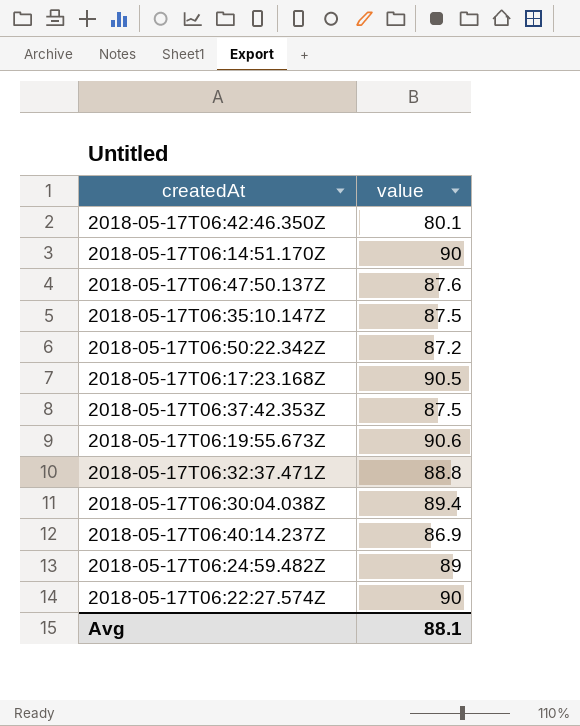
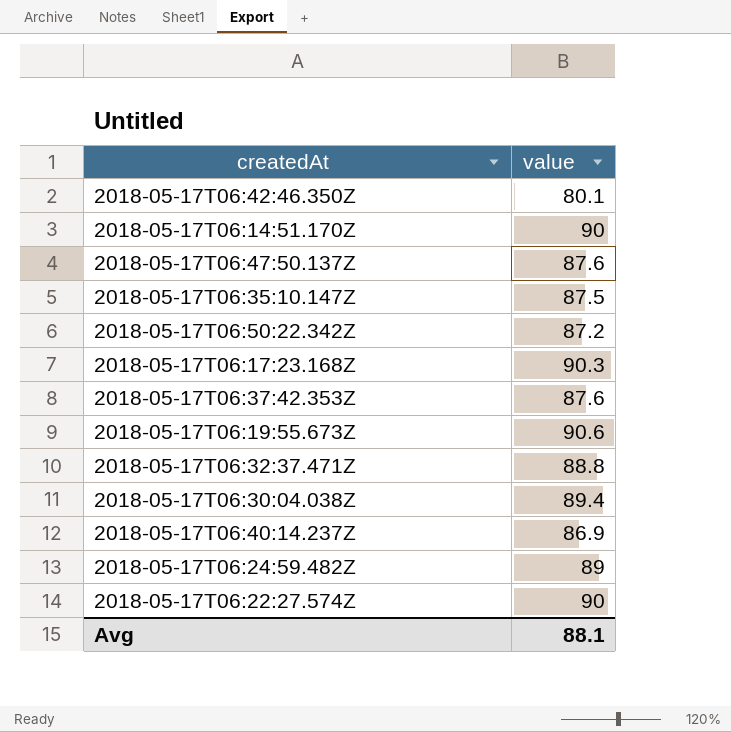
2018-05-17T06:17:23.168Z | value: 90.5 -> 90.3
2018-05-17T06:37:42.353Z | value: 87.5 -> 87.6

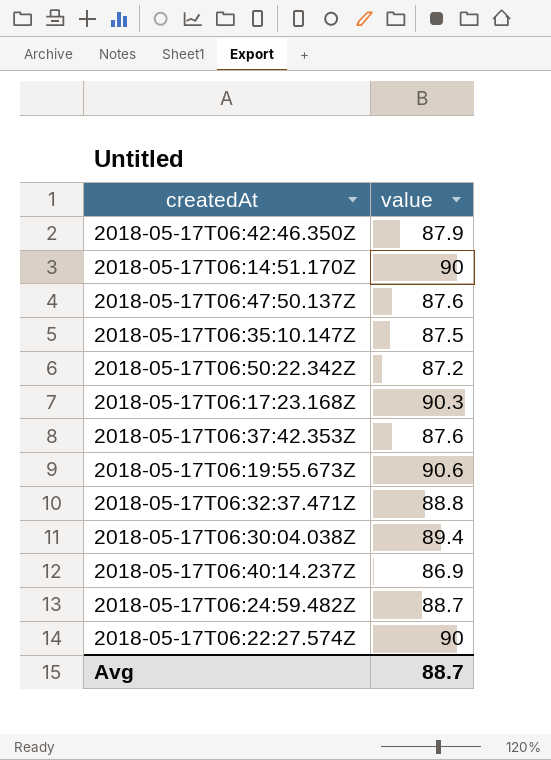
2018-05-17T06:42:46.350Z | value: 80.1 -> 87.9
2018-05-17T06:24:59.482Z | value: 89 -> 88.7
Avg | value: 88.1 -> 88.7

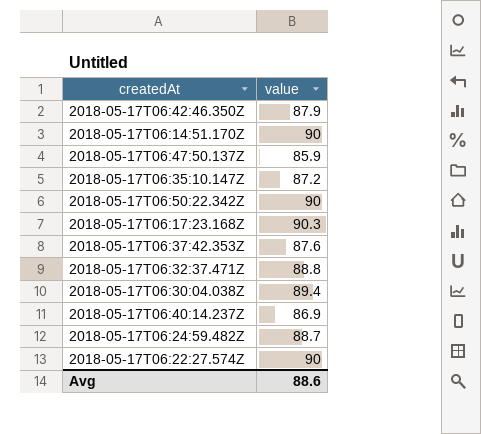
row 2018-05-17T06:19:55.673Z: 90.6 -> none
2018-05-17T06:47:50.137Z | value: 87.6 -> 85.9
2018-05-17T06:35:10.147Z | value: 87.5 -> 87.2
2018-05-17T06:50:22.342Z | value: 87.2 -> 90
Avg | value: 88.7 -> 88.6

